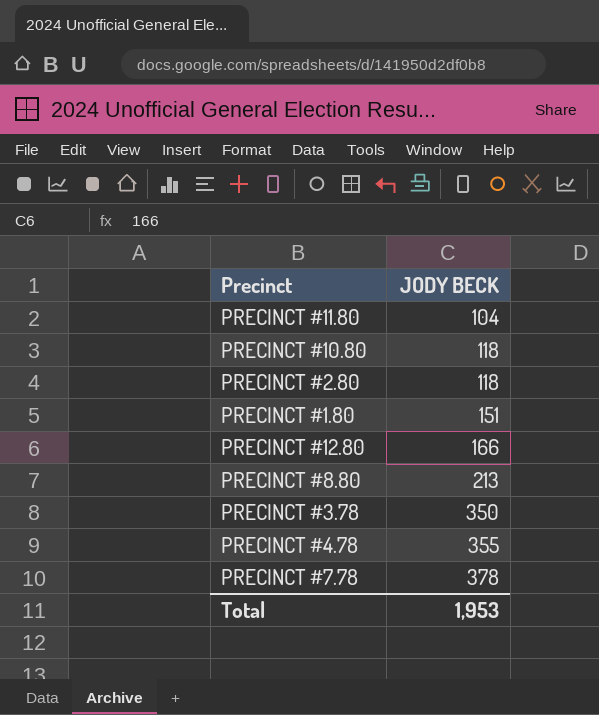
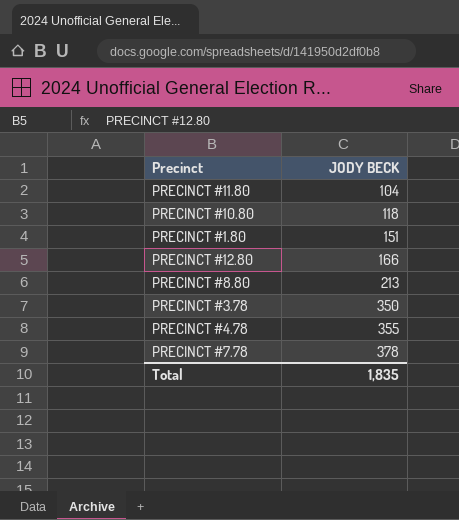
row PRECINCT #2.80: 118 -> none
Total | JODY BECK: 1,953 -> 1,835

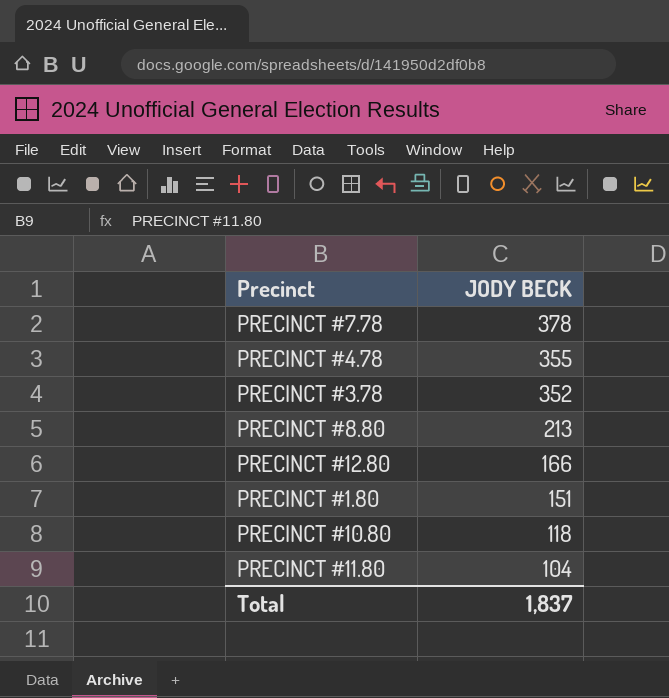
row order: JODY BECK ascending -> JODY BECK descending
PRECINCT #3.78 | JODY BECK: 350 -> 352
Total | JODY BECK: 1,835 -> 1,837

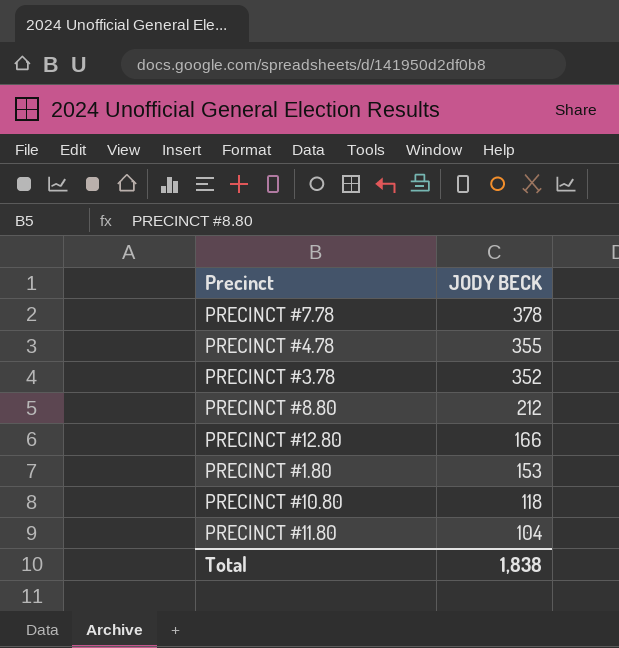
PRECINCT #8.80 | JODY BECK: 213 -> 212
PRECINCT #1.80 | JODY BECK: 151 -> 153
Total | JODY BECK: 1,837 -> 1,838

